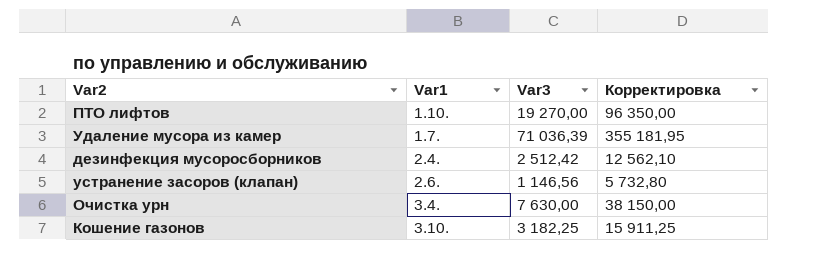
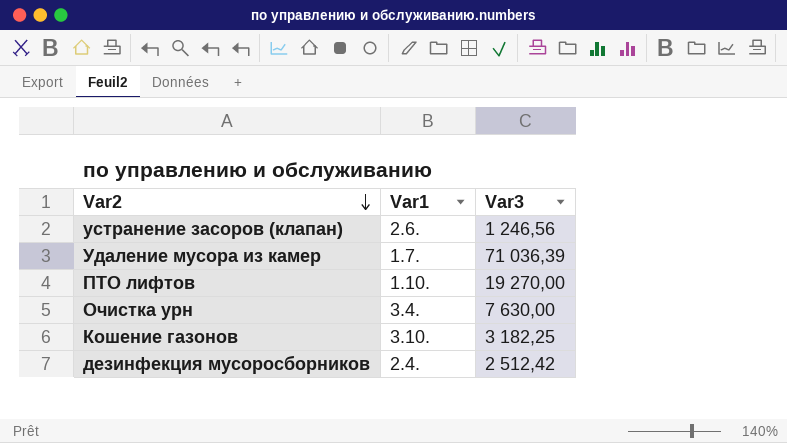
row order: none -> Var2 descending
column Корректировка | formula: [Var3] * 5 -> none
устранение засоров (клапан) | Var3: 1 146,56 -> 1 246,56

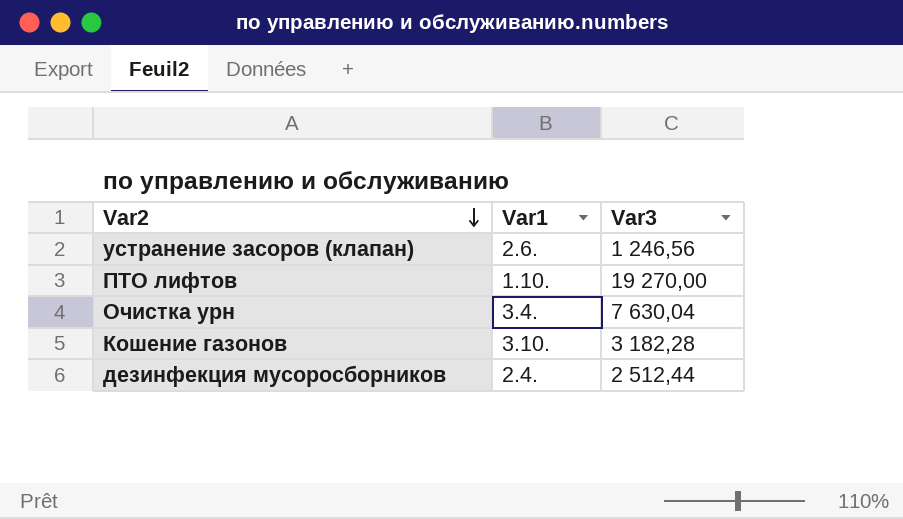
row Удаление мусора из камер: 1.7. | 71 036,39 -> none
Очистка урн | Var3: 7 630,00 -> 7 630,04
Кошение газонов | Var3: 3 182,25 -> 3 182,28
дезинфекция мусоросборников | Var3: 2 512,42 -> 2 512,44

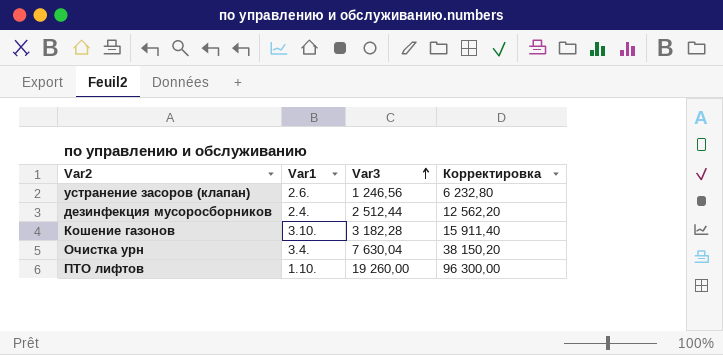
row order: Var2 descending -> Var3 ascending
column Корректировка | formula: none -> [Var3] * 5
ПТО лифтов | Var3: 19 270,00 -> 19 260,00

